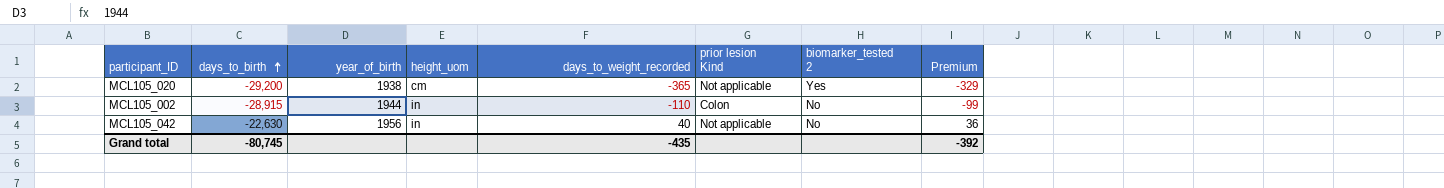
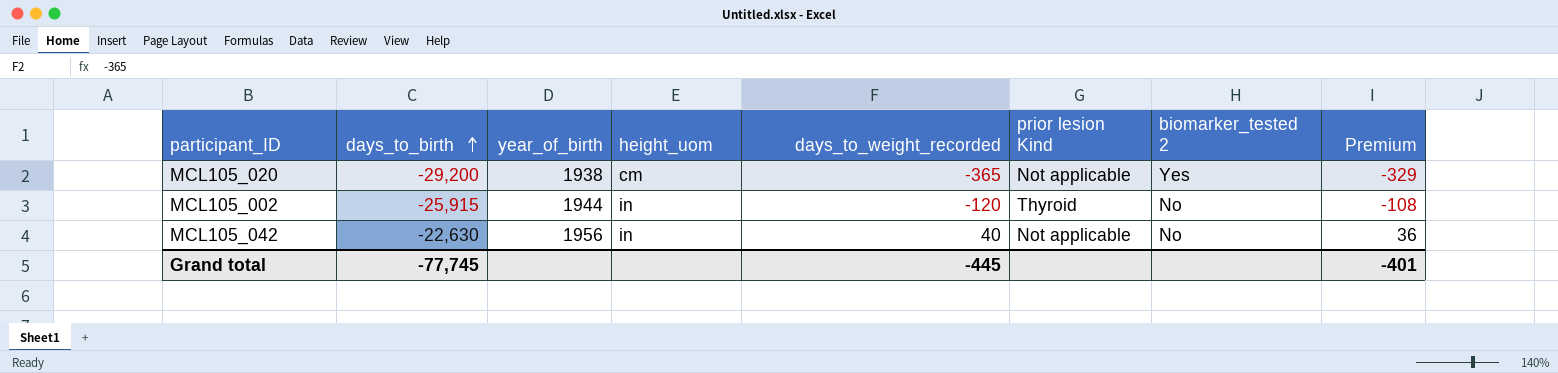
MCL105_002 | days_to_birth: -28,915 -> -25,915
MCL105_002 | days_to_weight_recorded: -110 -> -120
MCL105_002 | prior lesion Kind: Colon -> Thyroid
MCL105_002 | Premium: -99 -> -108
Grand total | days_to_birth: -80,745 -> -77,745
Grand total | days_to_weight_recorded: -435 -> -445
Grand total | Premium: -392 -> -401

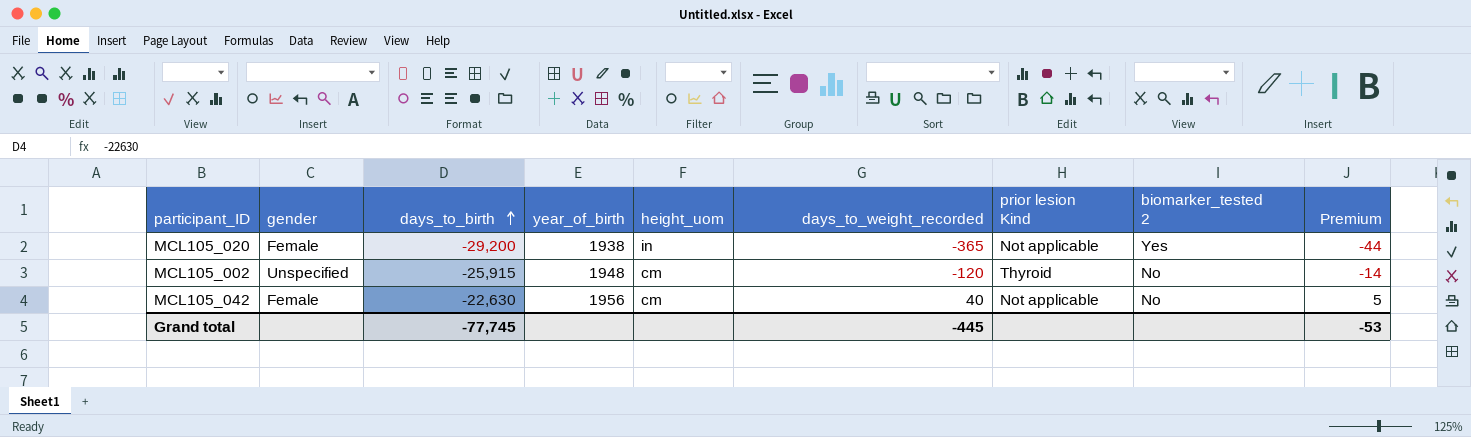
column gender | position: none -> 2
column Premium | formula: [days_to_weight_recorded] * 0.9 -> [days_to_weight_recorded] * 0.12
MCL105_020 | height_uom: cm -> in
MCL105_002 | year_of_birth: 1944 -> 1948
MCL105_002 | height_uom: in -> cm
MCL105_042 | height_uom: in -> cm
Grand total | Premium: -401 -> -53

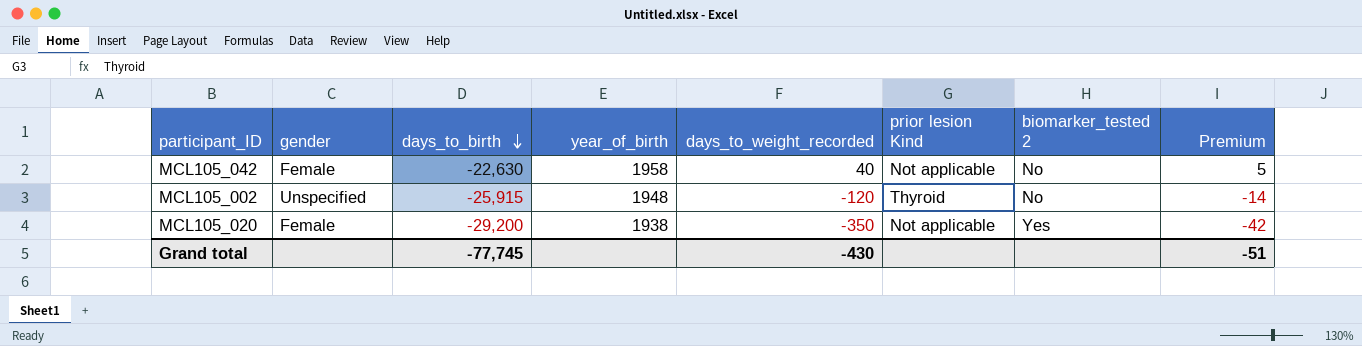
row order: days_to_birth ascending -> days_to_birth descending
column height_uom | position: 5 -> none
MCL105_042 | year_of_birth: 1956 -> 1958
MCL105_020 | days_to_weight_recorded: -365 -> -350
MCL105_020 | Premium: -44 -> -42
Grand total | days_to_weight_recorded: -445 -> -430
Grand total | Premium: -53 -> -51

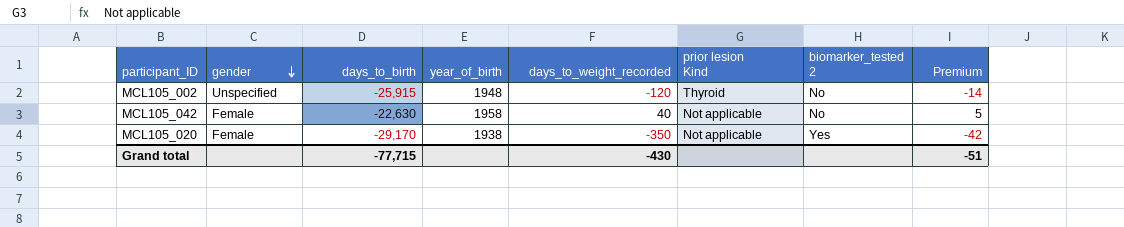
row order: days_to_birth descending -> gender descending
MCL105_020 | days_to_birth: -29,200 -> -29,170
Grand total | days_to_birth: -77,745 -> -77,715

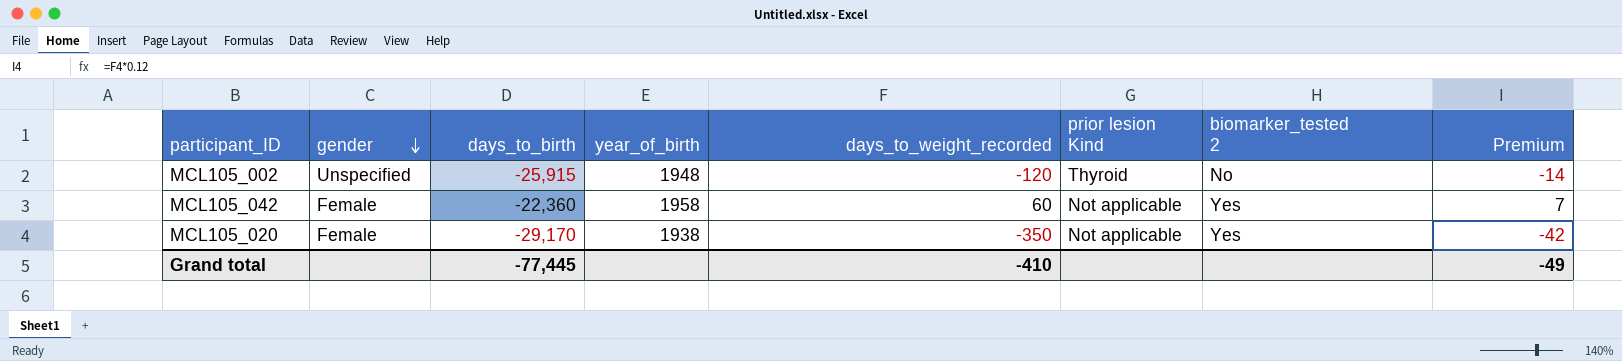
MCL105_042 | days_to_birth: -22,630 -> -22,360
MCL105_042 | days_to_weight_recorded: 40 -> 60
MCL105_042 | biomarker_tested 2: No -> Yes
MCL105_042 | Premium: 5 -> 7
Grand total | days_to_birth: -77,715 -> -77,445
Grand total | days_to_weight_recorded: -430 -> -410
Grand total | Premium: -51 -> -49

